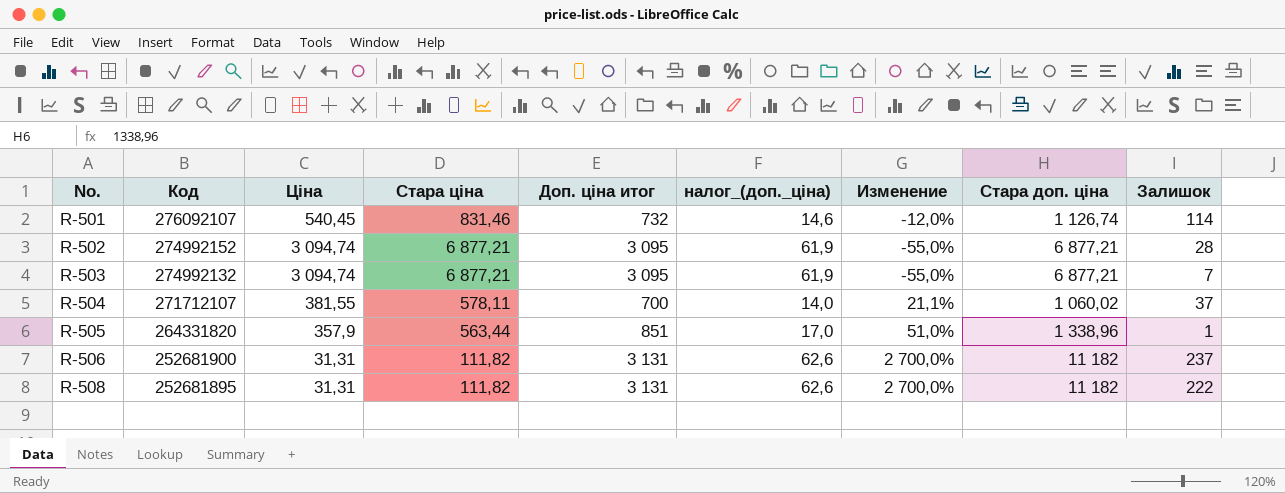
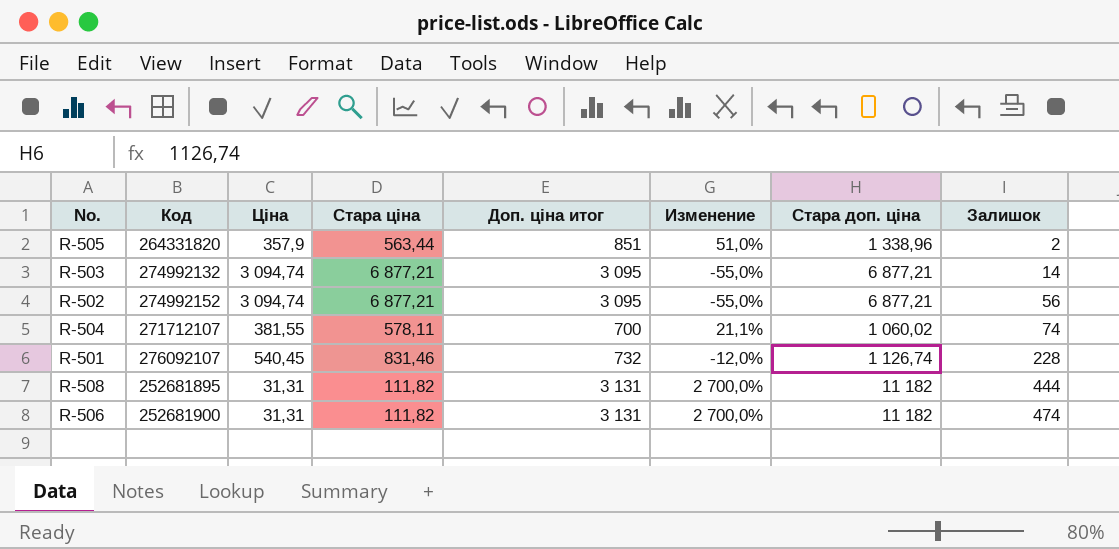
row order: No. ascending -> Залишок ascending
column налог_(доп._ціна) | formula: [Доп. ціна итог] * 0,02 -> none
R-505 | Залишок: 1 -> 2
R-503 | Залишок: 7 -> 14
R-502 | Залишок: 28 -> 56
R-504 | Залишок: 37 -> 74
R-501 | Залишок: 114 -> 228
R-508 | Залишок: 222 -> 444
R-506 | Залишок: 237 -> 474

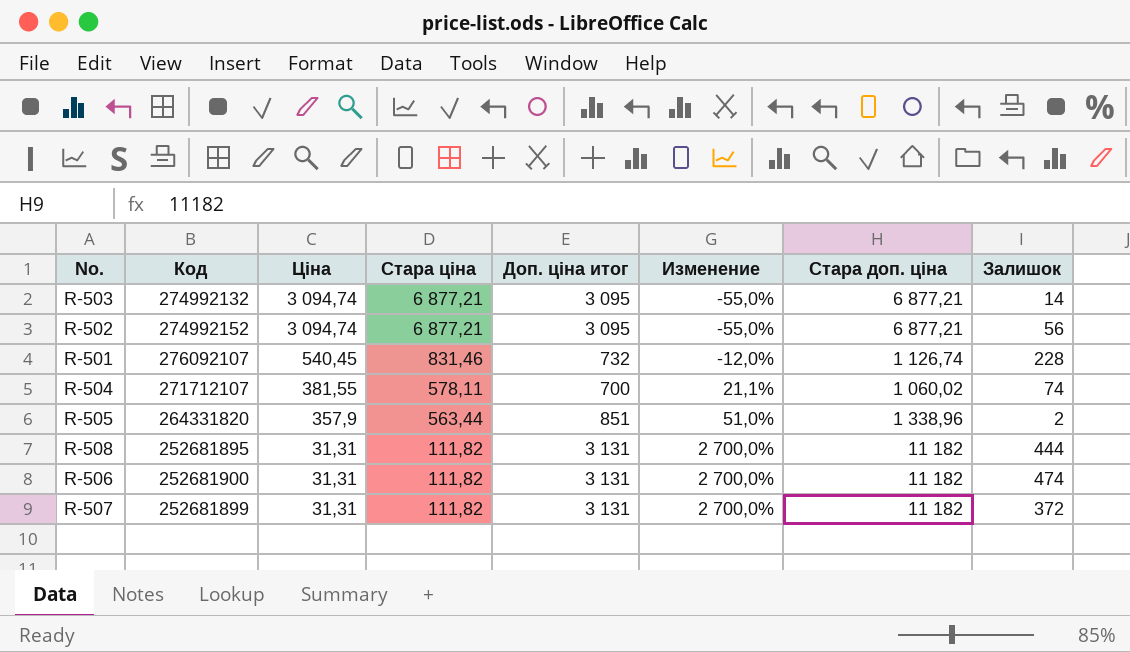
row order: Залишок ascending -> Ціна descending
row R-507: none -> 252681899 | 31,31 | 111,82 | 3 131 | 2 700,0% | 11 182 | 372

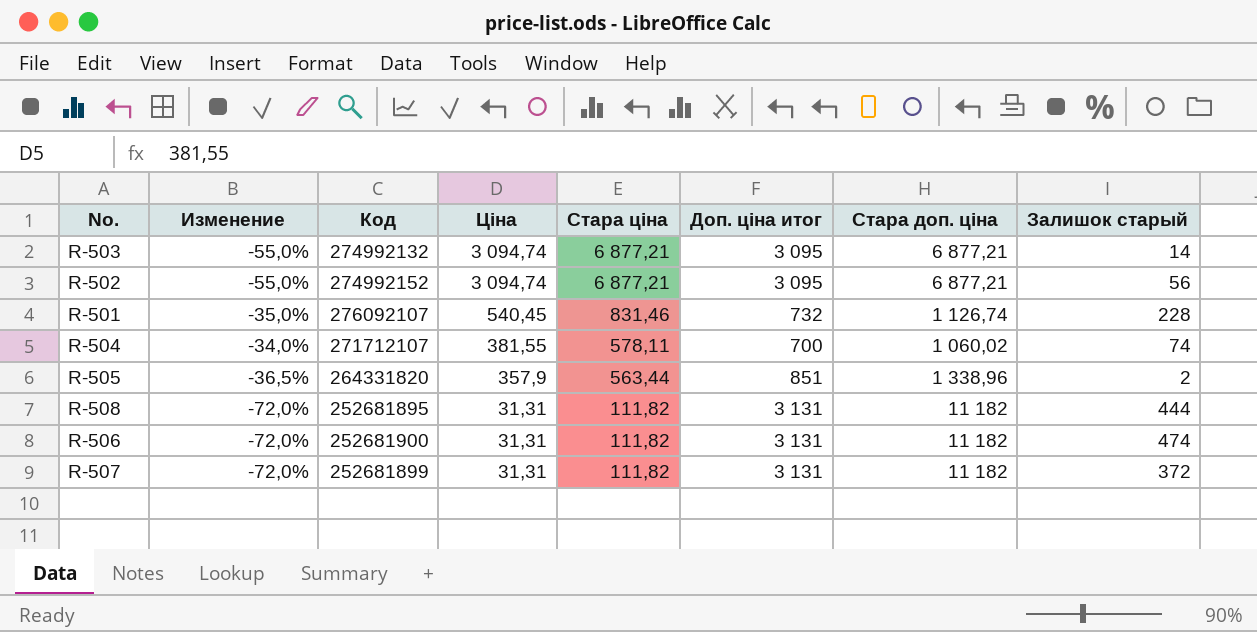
column Изменение | formula: ([Доп. ціна итог] - [Стара ціна]) / [Стара ціна] -> ([Ціна] - [Стара ціна]) / [Стара ціна]
column Изменение | position: 6 -> 2
column name: Залишок -> Залишок старый

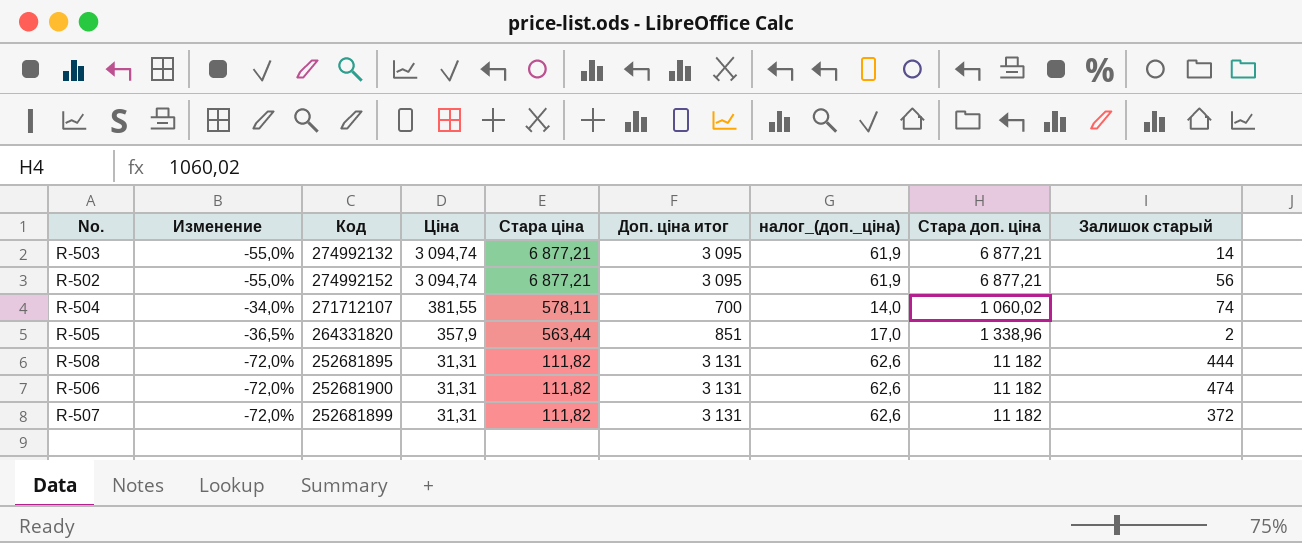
column налог_(доп._ціна) | formula: none -> [Доп. ціна итог] * 0,02
row R-501: -35,0% | 276092107 | 540,45 | 831,46 | 732 | 1 126,74 | 228 -> none

